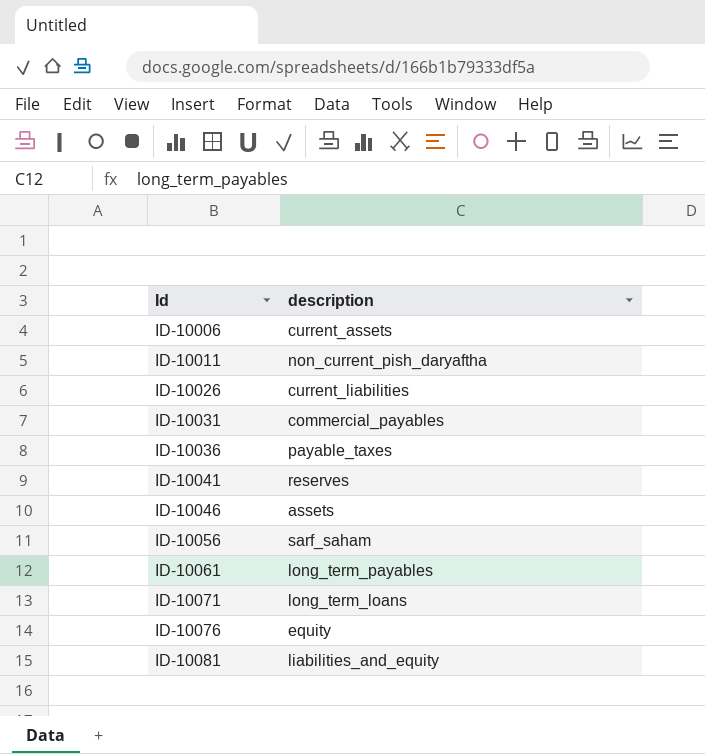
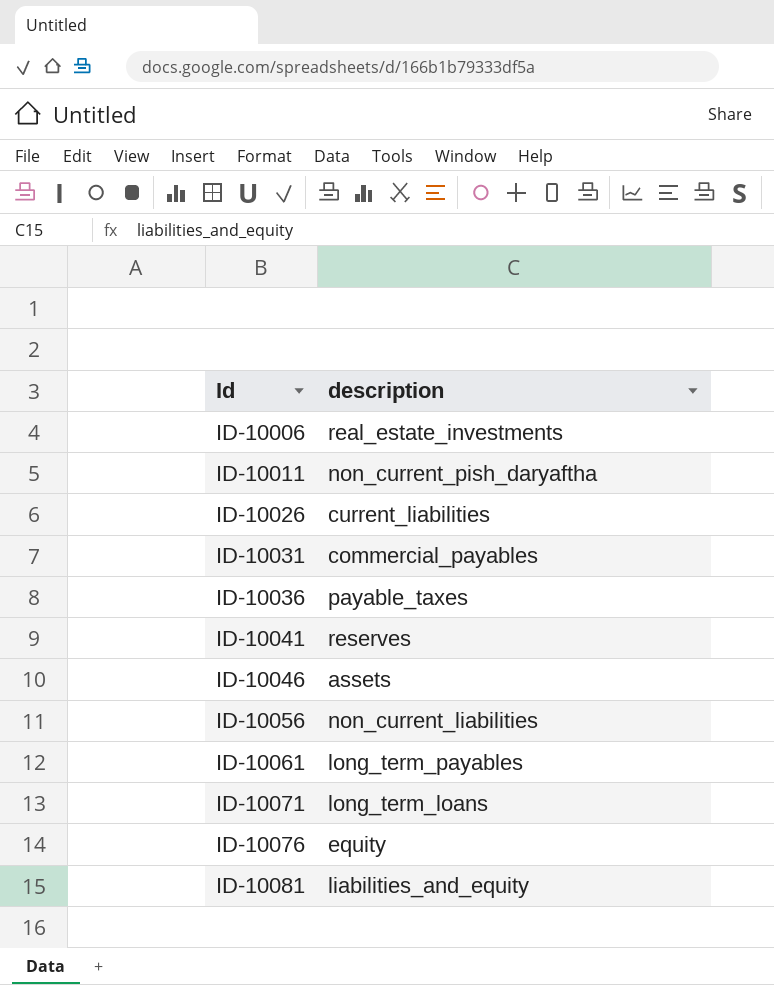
ID-10006 | description: current_assets -> real_estate_investments
ID-10056 | description: sarf_saham -> non_current_liabilities

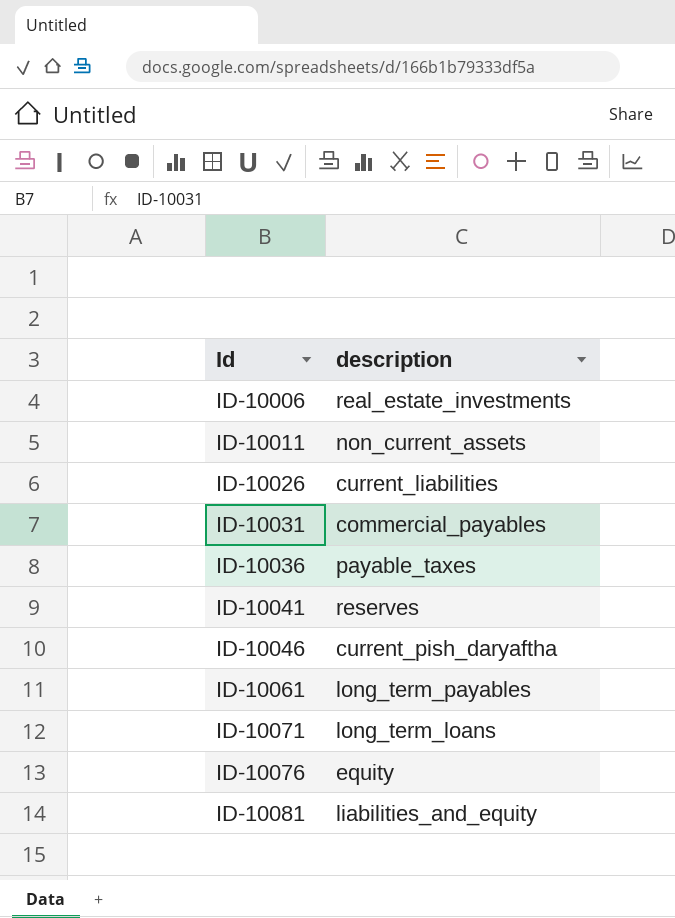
row ID-10056: non_current_liabilities -> none
ID-10011 | description: non_current_pish_daryaftha -> non_current_assets
ID-10046 | description: assets -> current_pish_daryaftha

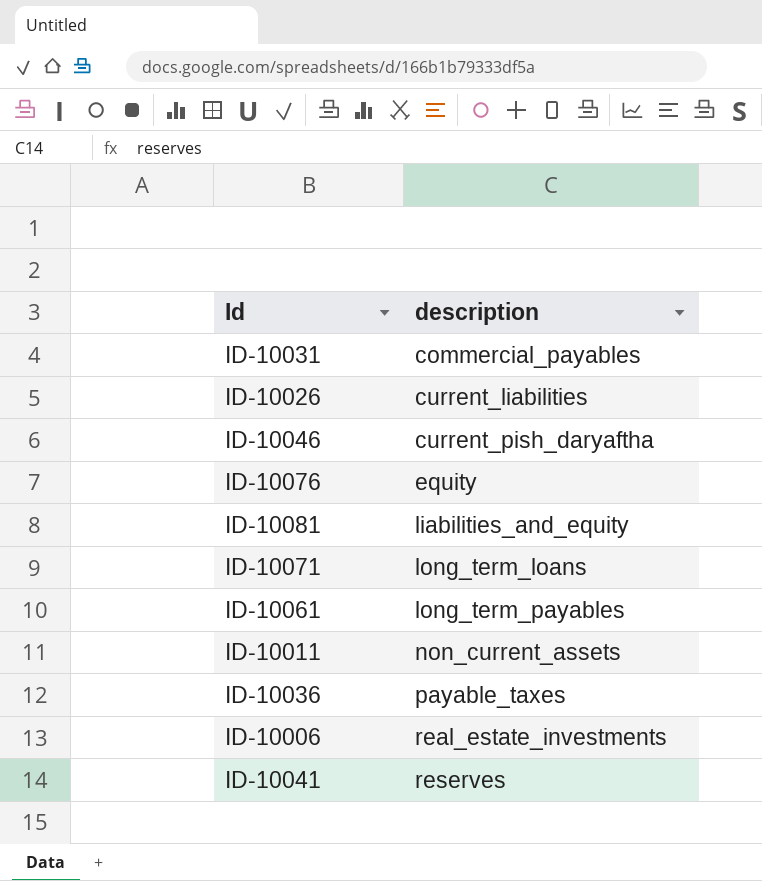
row order: Id ascending -> description ascending

